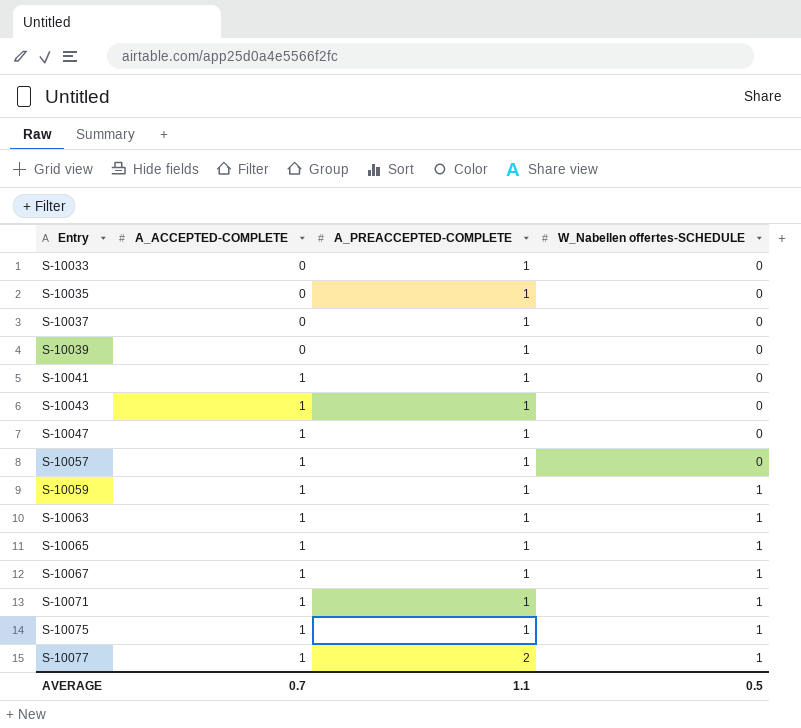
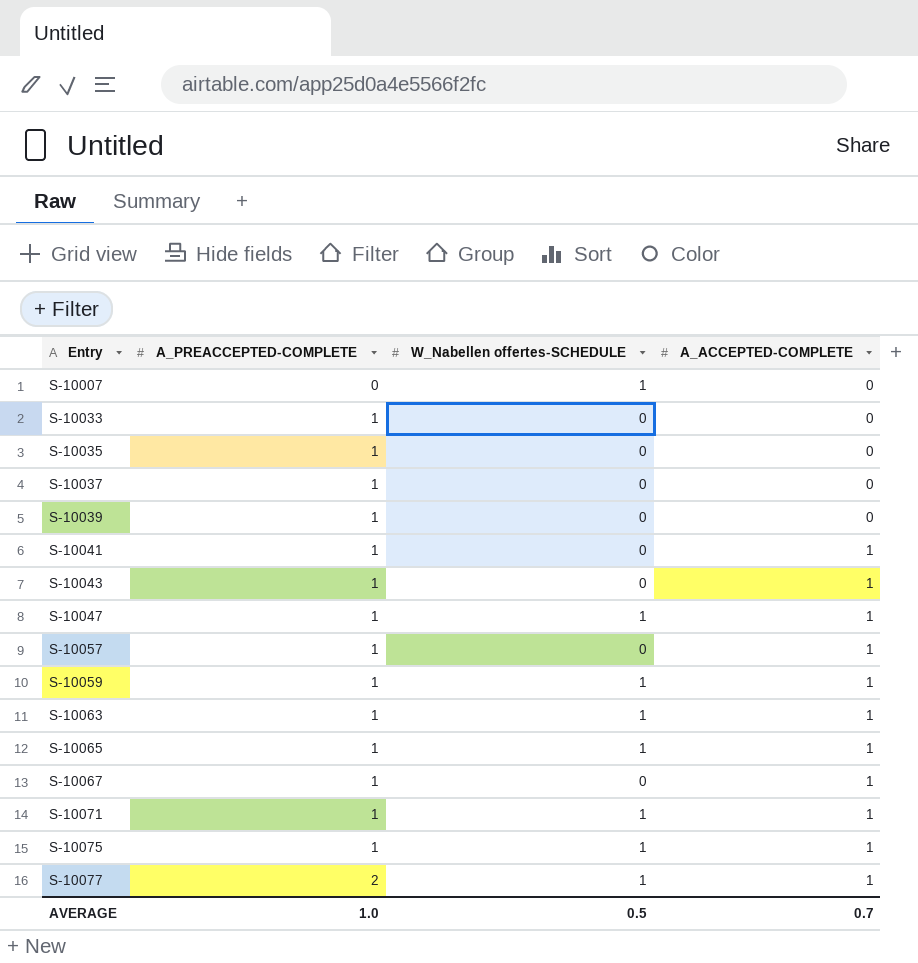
column A_ACCEPTED-COMPLETE | position: 2 -> 4
row S-10007: none -> 0 | 1 | 0
S-10047 | W_Nabellen offertes-SCHEDULE: 0 -> 1
S-10067 | W_Nabellen offertes-SCHEDULE: 1 -> 0
AVERAGE | A_PREACCEPTED-COMPLETE: 1.1 -> 1.0

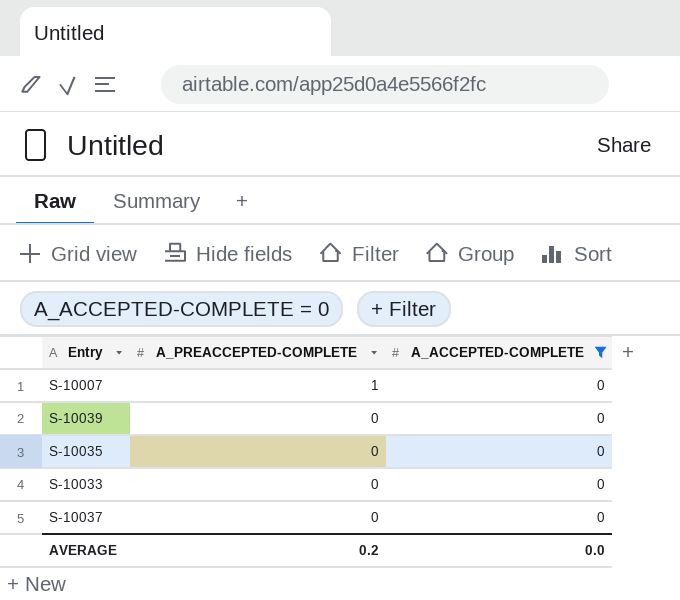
filter: none -> A_ACCEPTED-COMPLETE = 0
row order: Entry ascending -> A_PREACCEPTED-COMPLETE descending
column W_Nabellen offertes-SCHEDULE | position: 3 -> none
S-10007 | A_PREACCEPTED-COMPLETE: 0 -> 1
S-10039 | A_PREACCEPTED-COMPLETE: 1 -> 0
S-10035 | A_PREACCEPTED-COMPLETE: 1 -> 0
S-10033 | A_PREACCEPTED-COMPLETE: 1 -> 0
S-10037 | A_PREACCEPTED-COMPLETE: 1 -> 0
AVERAGE | A_PREACCEPTED-COMPLETE: 1.0 -> 0.2
AVERAGE | A_ACCEPTED-COMPLETE: 0.7 -> 0.0

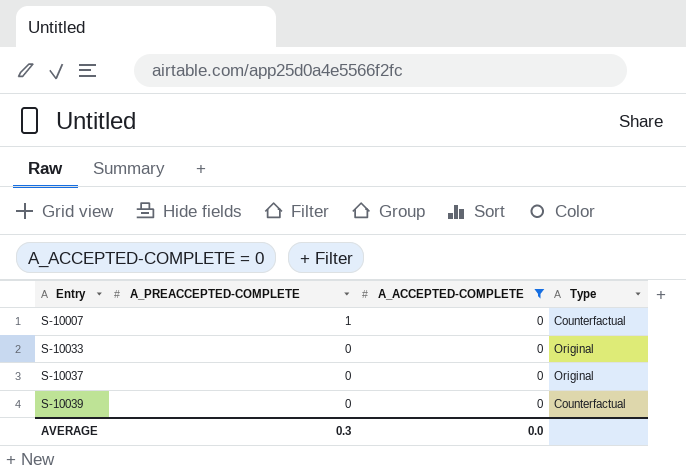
row order: A_PREACCEPTED-COMPLETE descending -> Entry ascending
column Type | position: none -> 4
row S-10035: 0 | 0 -> none
AVERAGE | A_PREACCEPTED-COMPLETE: 0.2 -> 0.3

